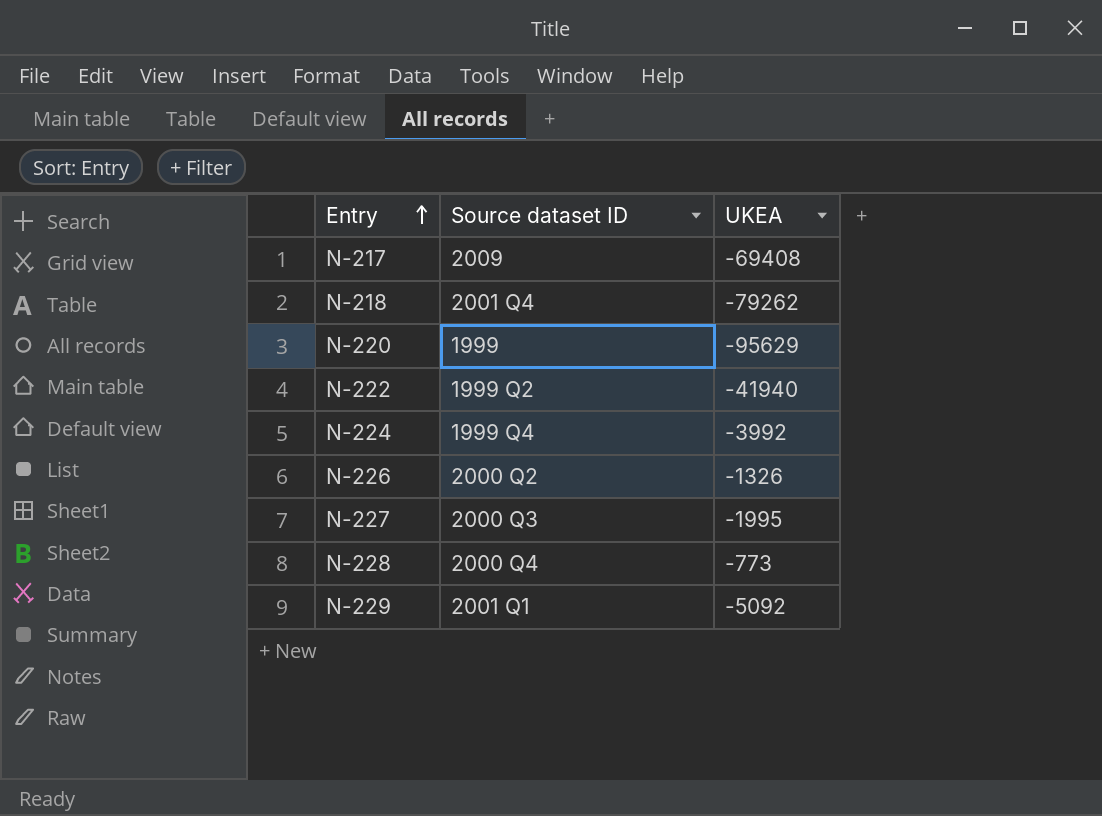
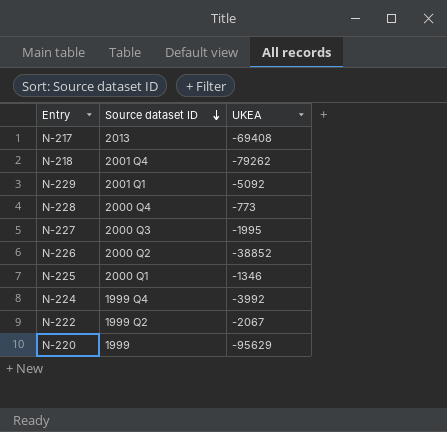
row order: Entry ascending -> Source dataset ID descending
N-217 | Source dataset ID: 2009 -> 2013
N-226 | UKEA: -1326 -> -38852
row N-225: none -> 2000 Q1 | -1346
N-222 | UKEA: -41940 -> -2067

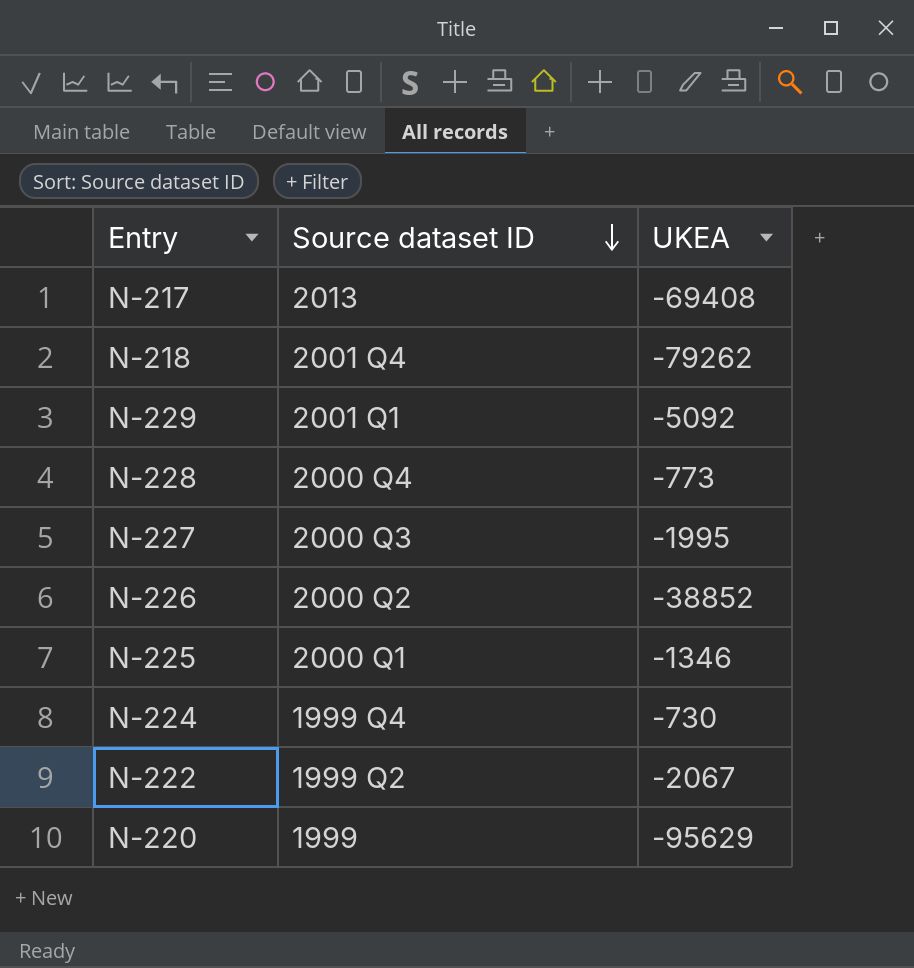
N-224 | UKEA: -3992 -> -730

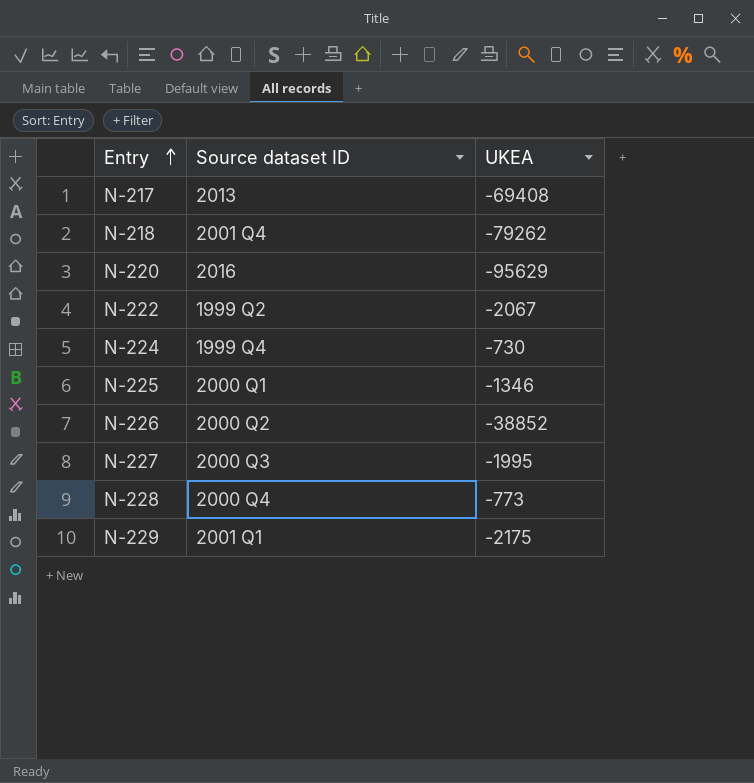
row order: Source dataset ID descending -> Entry ascending
N-220 | Source dataset ID: 1999 -> 2016
N-229 | UKEA: -5092 -> -2175

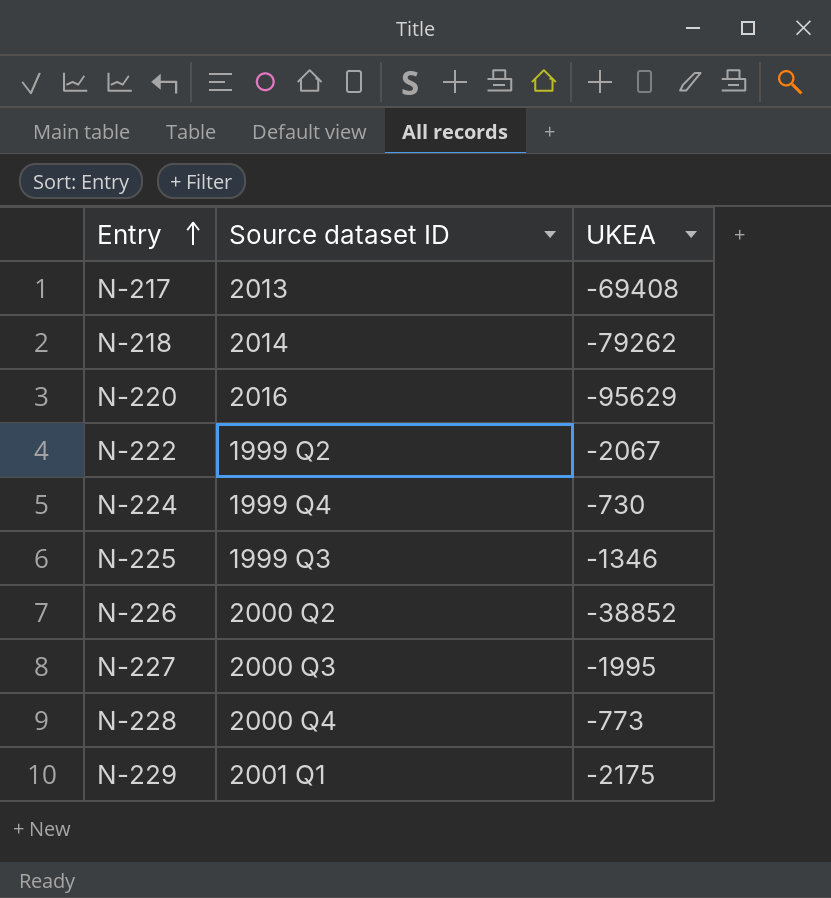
N-218 | Source dataset ID: 2001 Q4 -> 2014
N-225 | Source dataset ID: 2000 Q1 -> 1999 Q3

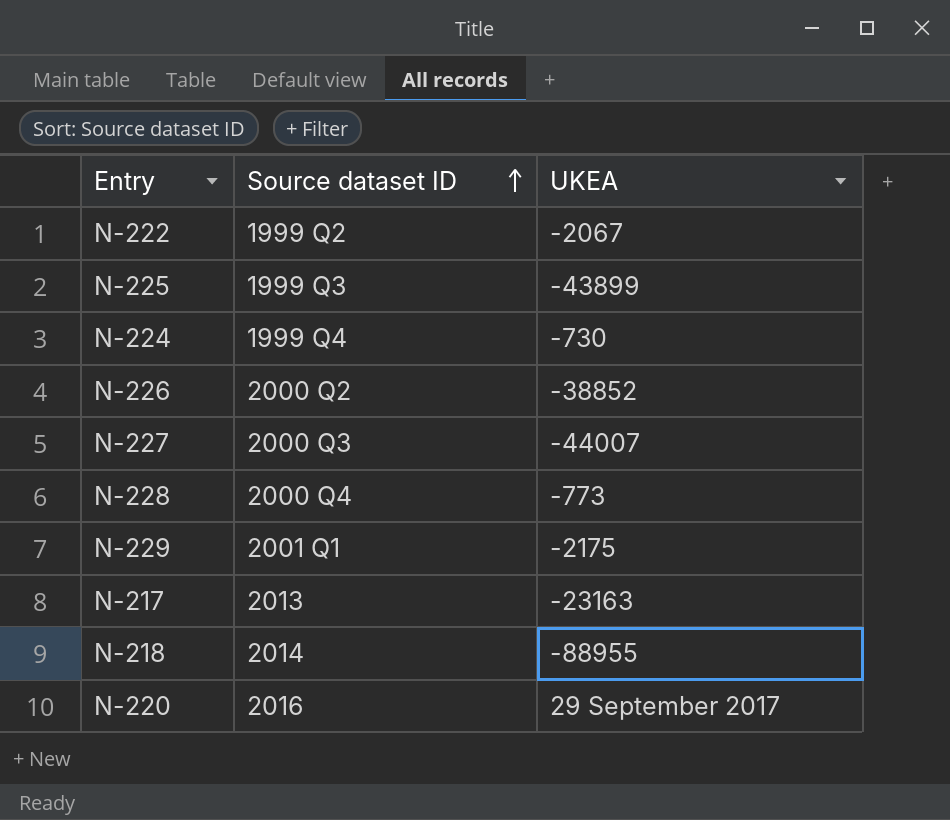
row order: Entry ascending -> Source dataset ID ascending
N-225 | UKEA: -1346 -> -43899
N-227 | UKEA: -1995 -> -44007
N-217 | UKEA: -69408 -> -23163
N-218 | UKEA: -79262 -> -88955
N-220 | UKEA: -95629 -> 29 September 2017

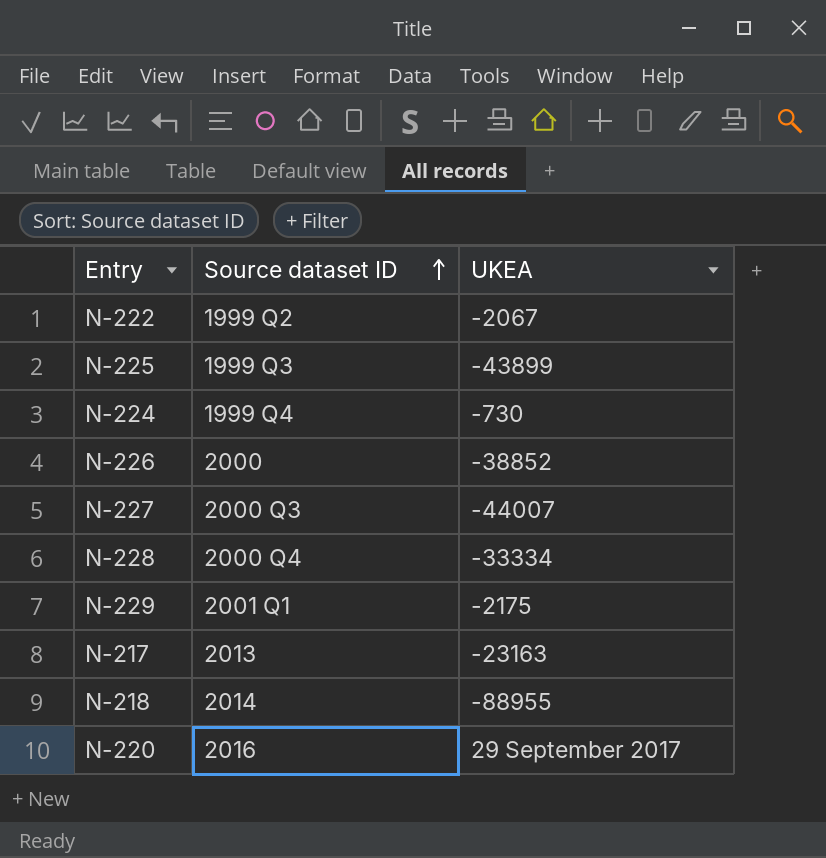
N-226 | Source dataset ID: 2000 Q2 -> 2000
N-228 | UKEA: -773 -> -33334

